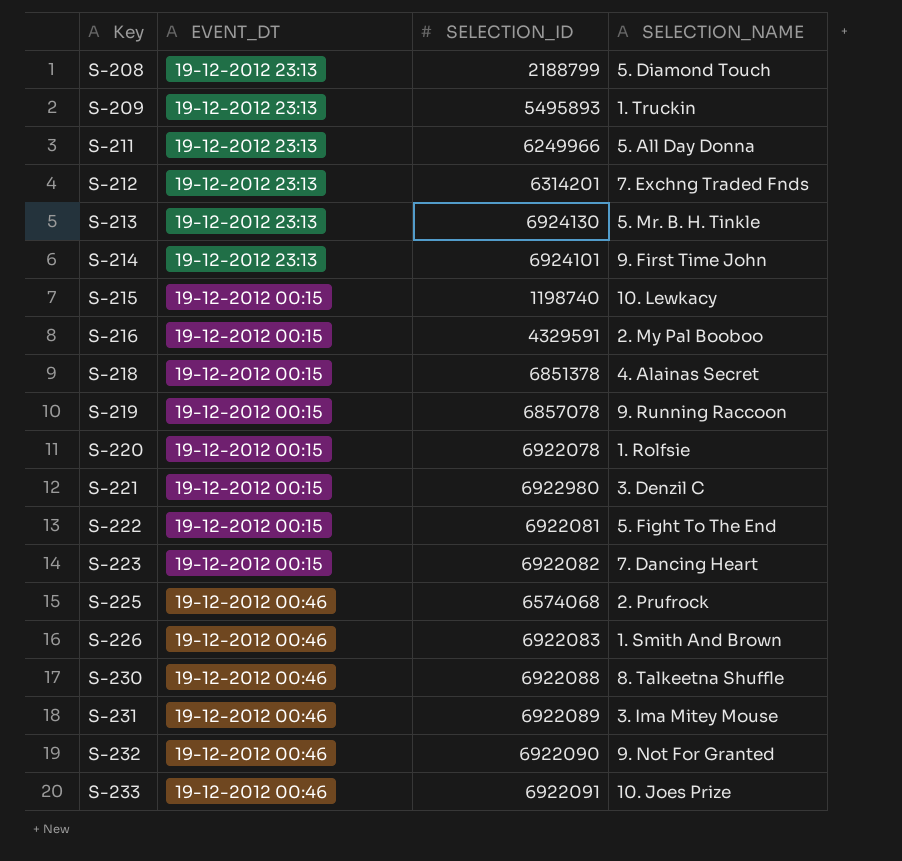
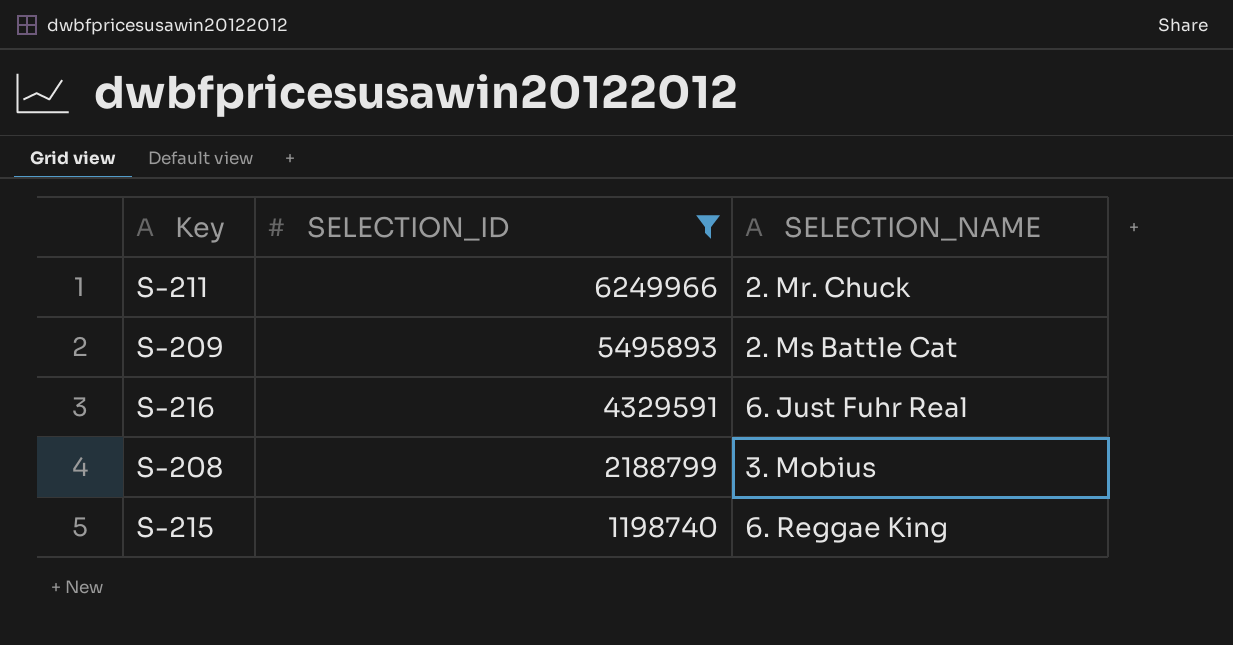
filter: none -> SELECTION_ID <= 6249966
row order: Key ascending -> SELECTION_ID descending
column EVENT_DT | position: 2 -> none
S-211 | SELECTION_NAME: 5. All Day Donna -> 2. Mr. Chuck
S-209 | SELECTION_NAME: 1. Truckin -> 2. Ms Battle Cat
S-216 | SELECTION_NAME: 2. My Pal Booboo -> 6. Just Fuhr Real
S-208 | SELECTION_NAME: 5. Diamond Touch -> 3. Mobius
S-215 | SELECTION_NAME: 10. Lewkacy -> 6. Reggae King

